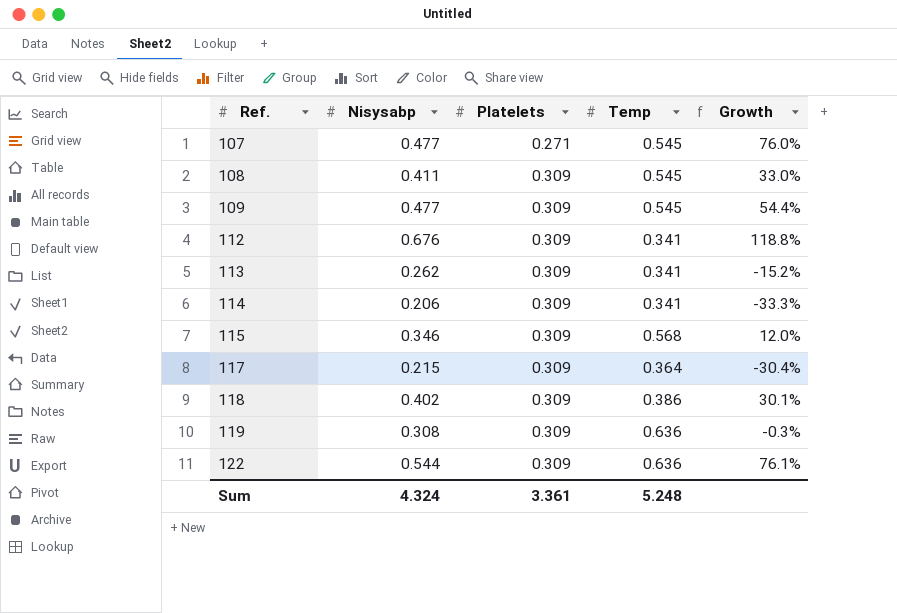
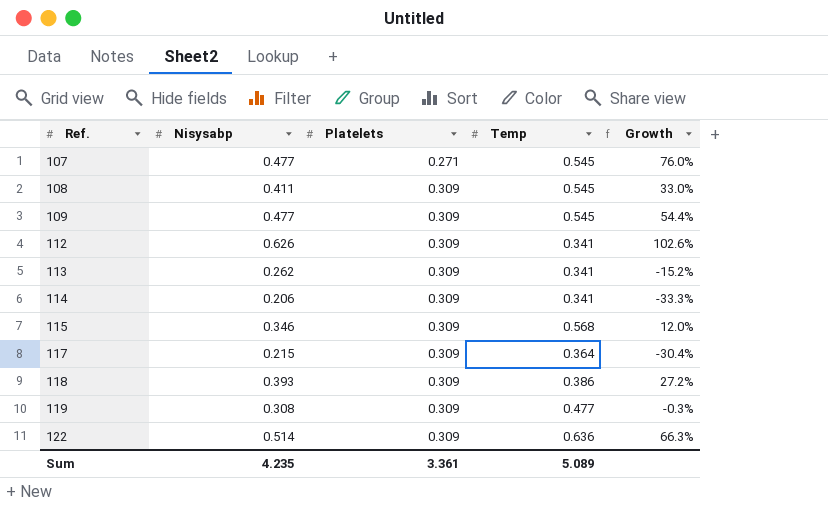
112 | Nisysabp: 0.676 -> 0.626
112 | Growth: 118.8% -> 102.6%
118 | Nisysabp: 0.402 -> 0.393
118 | Growth: 30.1% -> 27.2%
119 | Temp: 0.636 -> 0.477
122 | Nisysabp: 0.544 -> 0.514
122 | Growth: 76.1% -> 66.3%
Sum | Nisysabp: 4.324 -> 4.235
Sum | Temp: 5.248 -> 5.089

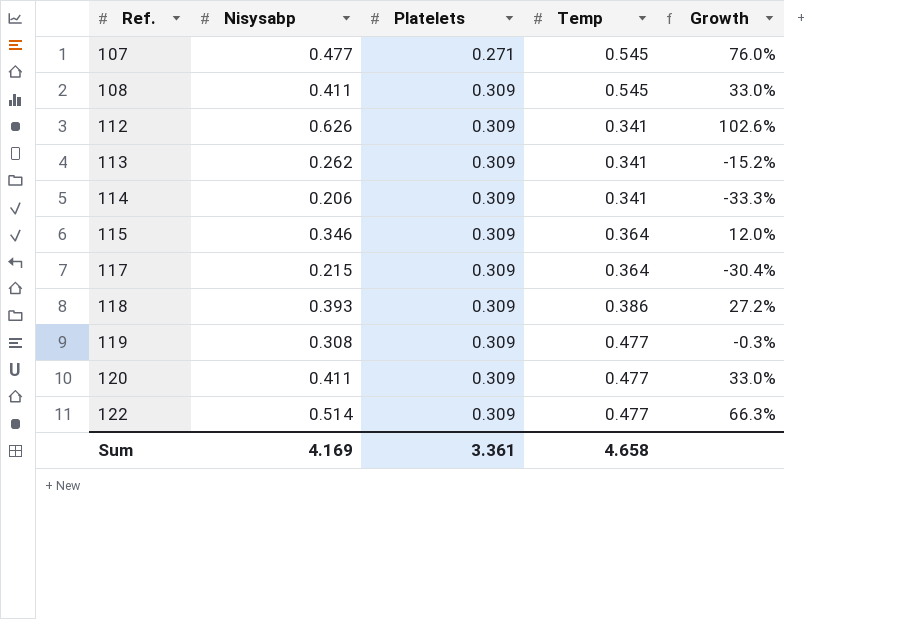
row 109: 0.477 | 0.309 | 0.545 | 54.4% -> none
115 | Temp: 0.568 -> 0.364
row 120: none -> 0.411 | 0.309 | 0.477 | 33.0%
122 | Temp: 0.636 -> 0.477
Sum | Nisysabp: 4.235 -> 4.169
Sum | Temp: 5.089 -> 4.658

